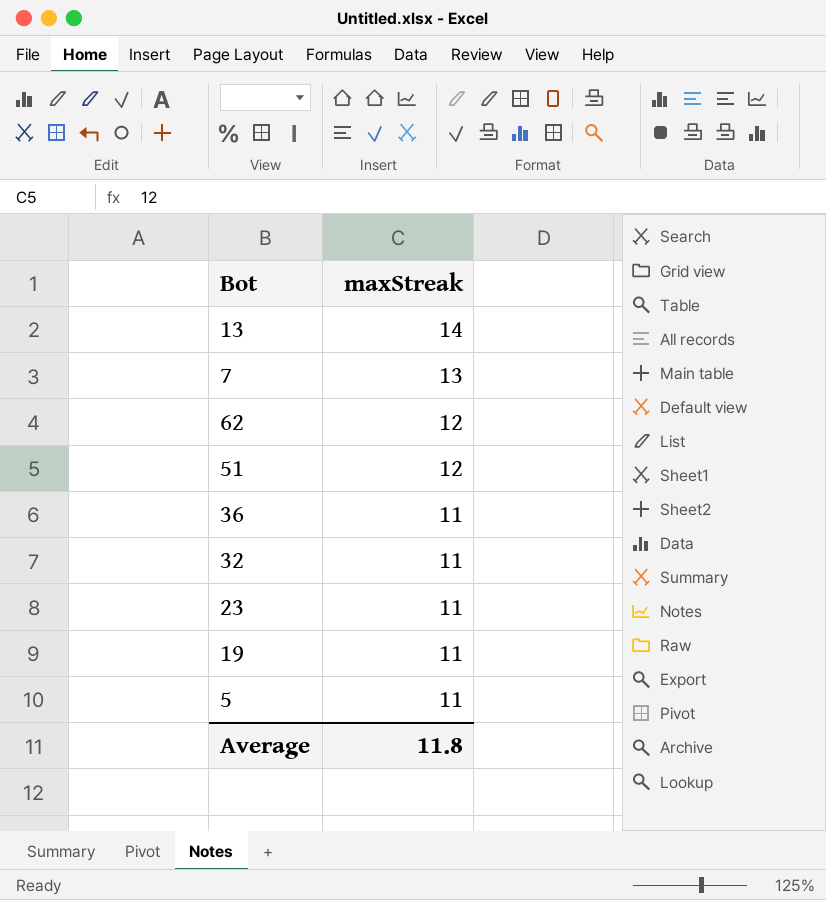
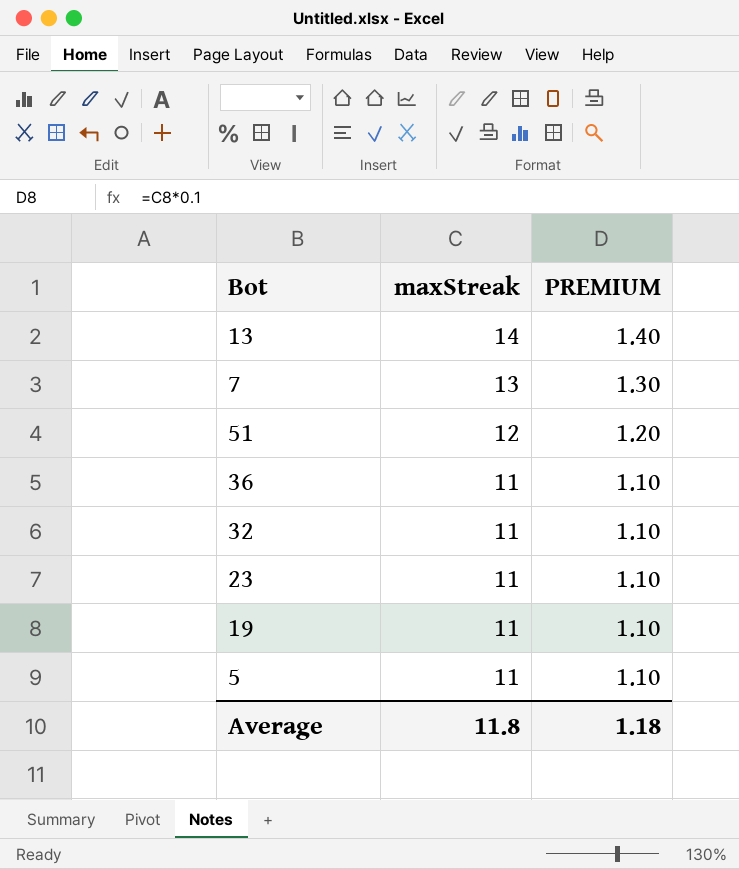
column PREMIUM | formula: none -> [maxStreak] * 0.1
row 62: 12 -> none

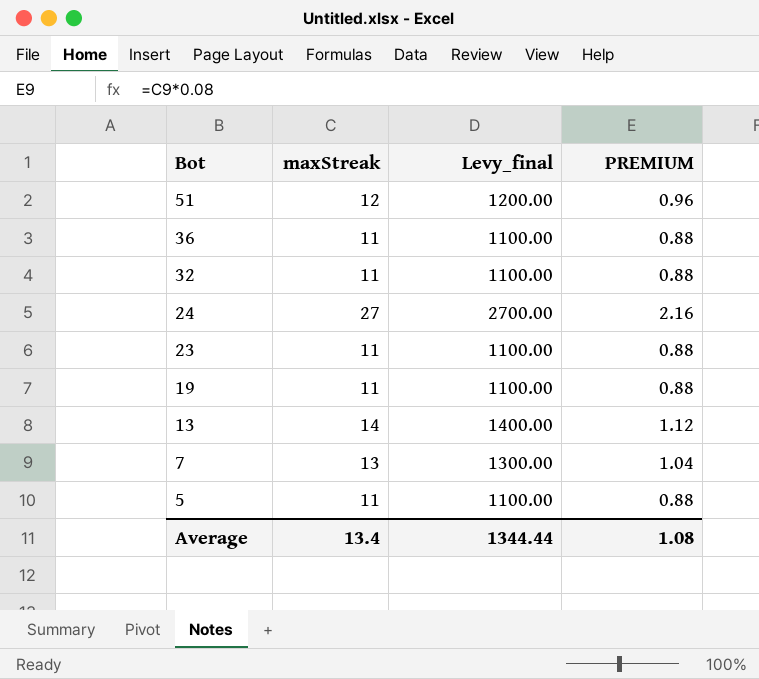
row order: maxStreak descending -> Bot descending
column Levy_final | formula: none -> [maxStreak] * 100
column PREMIUM | formula: [maxStreak] * 0.1 -> [maxStreak] * 0.08
row 24: none -> 27 | 2700.00 | 2.16
Average | maxStreak: 11.8 -> 13.4
Average | PREMIUM: 1.18 -> 1.08

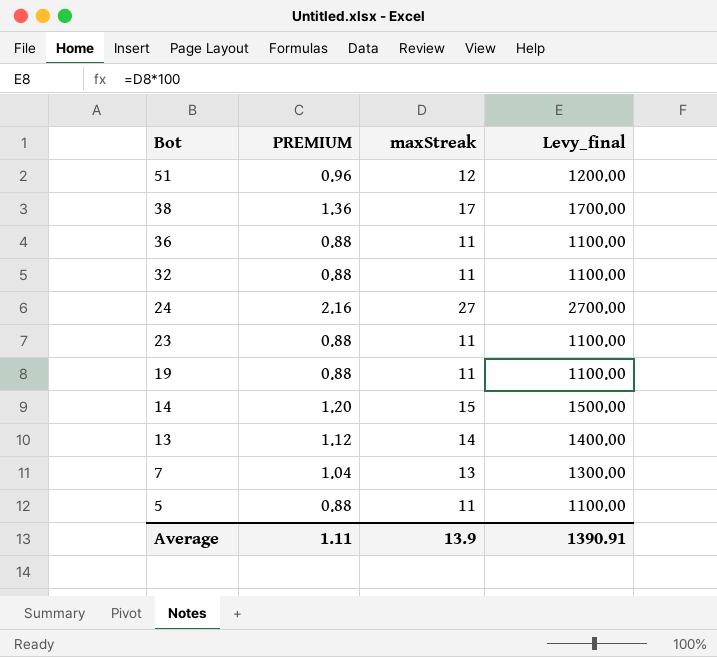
column PREMIUM | position: 4 -> 2
row 38: none -> 1.36 | 17 | 1700.00
row 14: none -> 1.20 | 15 | 1500.00
Average | PREMIUM: 1.08 -> 1.11
Average | maxStreak: 13.4 -> 13.9
Average | Levy_final: 1344.44 -> 1390.91

